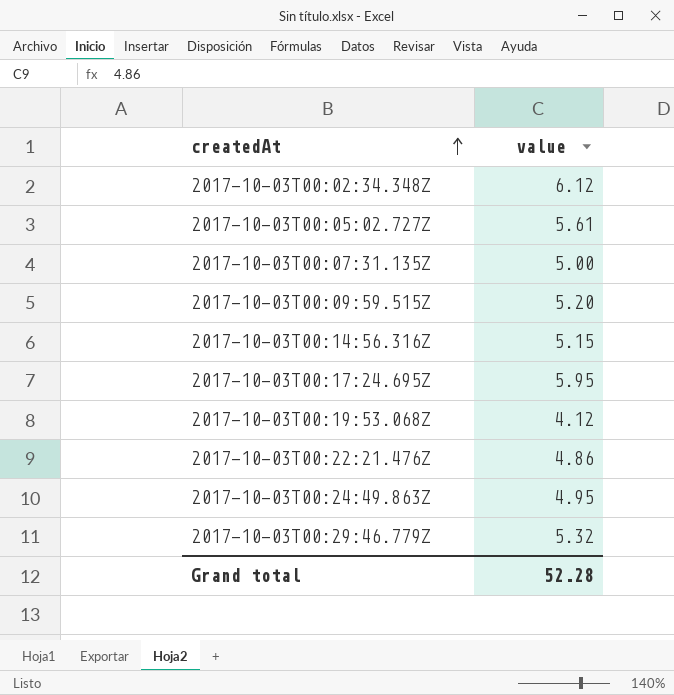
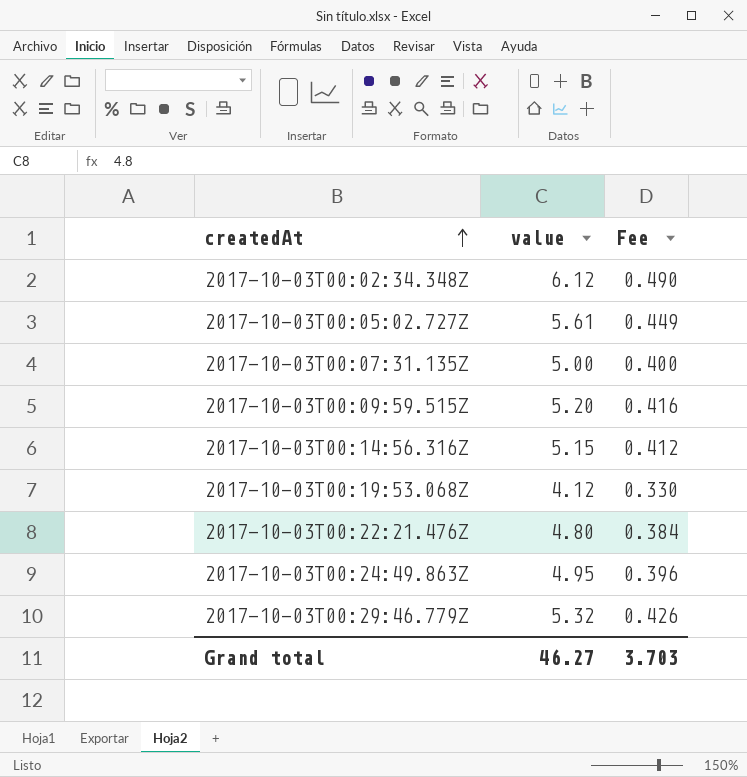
column Fee | formula: none -> [value] * 0.08
row 2017-10-03T00:17:24.695Z: 5.95 -> none
2017-10-03T00:22:21.476Z | value: 4.86 -> 4.80
Grand total | value: 52.28 -> 46.27

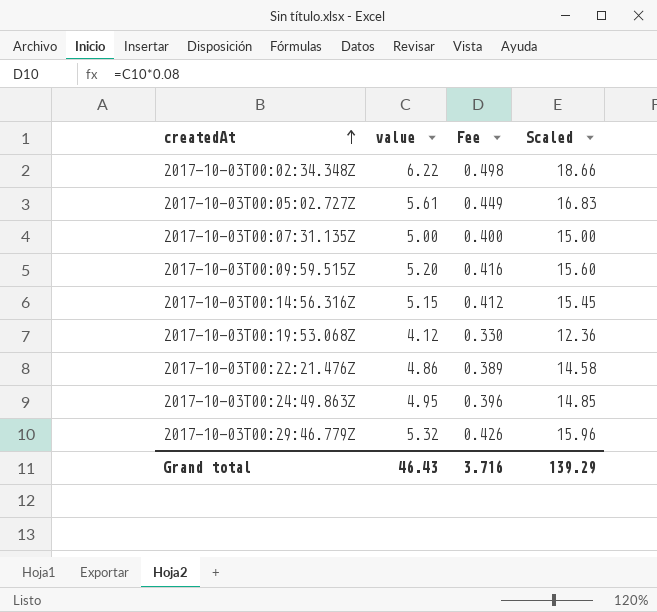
column Scaled | formula: none -> [value] * 3
2017-10-03T00:02:34.348Z | value: 6.12 -> 6.22
2017-10-03T00:02:34.348Z | Fee: 0.490 -> 0.498
2017-10-03T00:22:21.476Z | value: 4.80 -> 4.86
2017-10-03T00:22:21.476Z | Fee: 0.384 -> 0.389
Grand total | value: 46.27 -> 46.43
Grand total | Fee: 3.703 -> 3.716

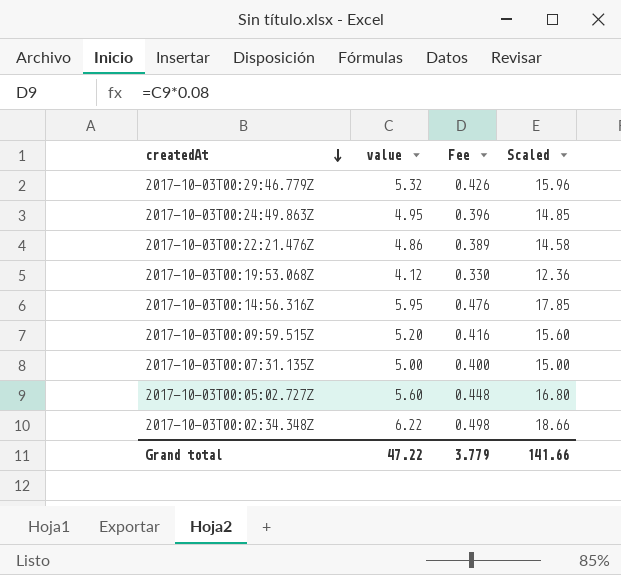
row order: createdAt ascending -> createdAt descending
2017-10-03T00:14:56.316Z | value: 5.15 -> 5.95
2017-10-03T00:14:56.316Z | Fee: 0.412 -> 0.476
2017-10-03T00:14:56.316Z | Scaled: 15.45 -> 17.85
2017-10-03T00:05:02.727Z | value: 5.61 -> 5.60
2017-10-03T00:05:02.727Z | Fee: 0.449 -> 0.448
2017-10-03T00:05:02.727Z | Scaled: 16.83 -> 16.80
Grand total | value: 46.43 -> 47.22
Grand total | Fee: 3.716 -> 3.779
Grand total | Scaled: 139.29 -> 141.66

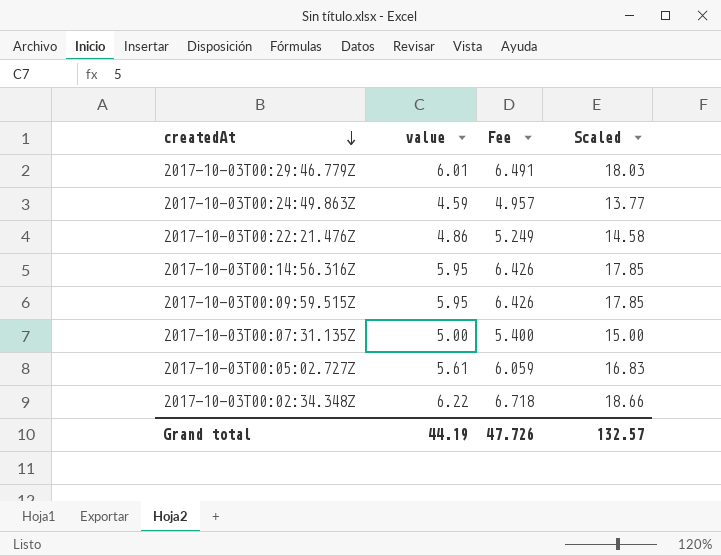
column Fee | formula: [value] * 0.08 -> [value] * 1.08
row 2017-10-03T00:19:53.068Z: 4.12 | 0.330 | 12.36 -> none
2017-10-03T00:29:46.779Z | value: 5.32 -> 6.01
2017-10-03T00:29:46.779Z | Scaled: 15.96 -> 18.03
2017-10-03T00:24:49.863Z | value: 4.95 -> 4.59
2017-10-03T00:24:49.863Z | Scaled: 14.85 -> 13.77
2017-10-03T00:09:59.515Z | value: 5.20 -> 5.95
2017-10-03T00:09:59.515Z | Scaled: 15.60 -> 17.85
2017-10-03T00:05:02.727Z | value: 5.60 -> 5.61
2017-10-03T00:05:02.727Z | Scaled: 16.80 -> 16.83
Grand total | value: 47.22 -> 44.19
Grand total | Fee: 3.779 -> 47.726
Grand total | Scaled: 141.66 -> 132.57

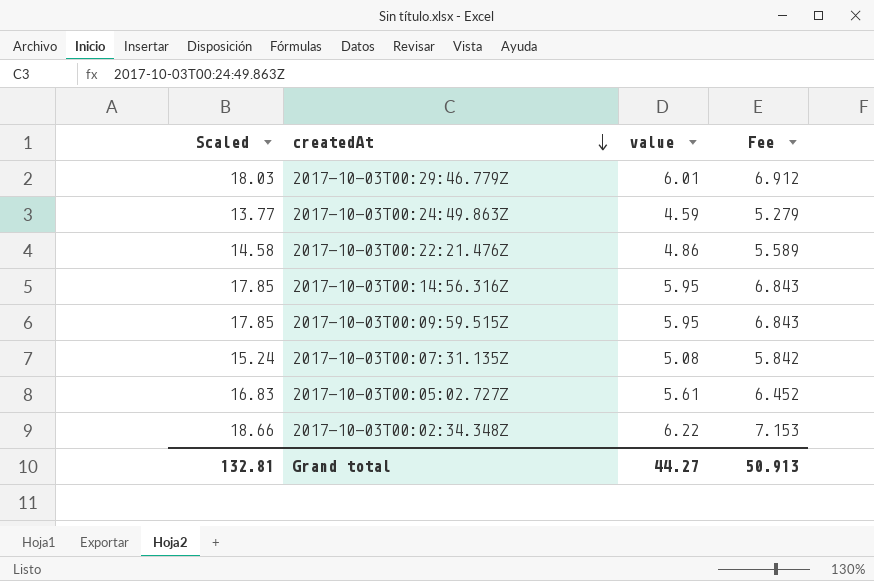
column Scaled | position: 4 -> 1
column Fee | formula: [value] * 1.08 -> [value] * 1.15
2017-10-03T00:07:31.135Z | Scaled: 15.00 -> 15.24
2017-10-03T00:07:31.135Z | value: 5.00 -> 5.08
Grand total | Scaled: 132.57 -> 132.81
Grand total | value: 44.19 -> 44.27
Grand total | Fee: 47.726 -> 50.913

